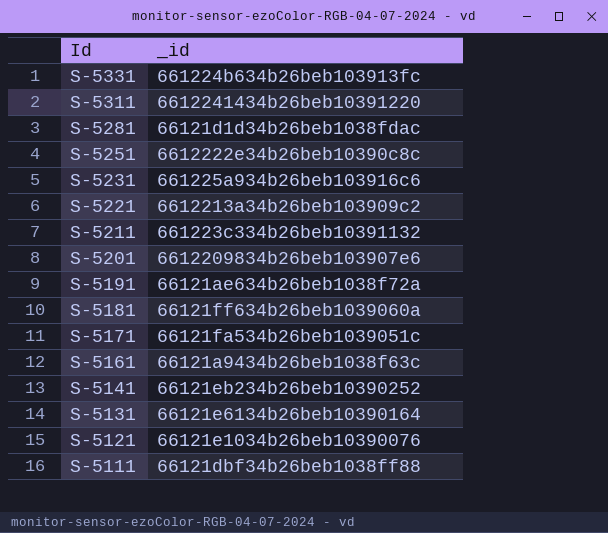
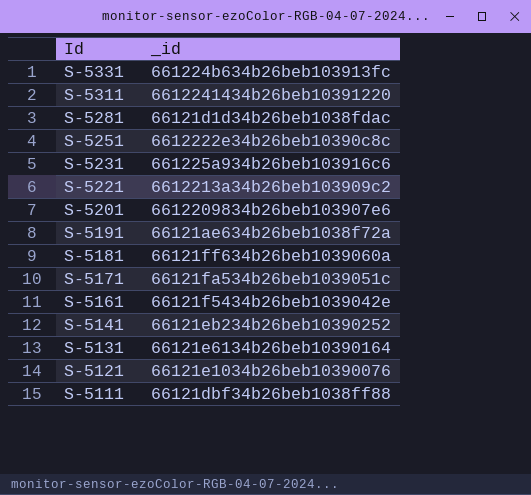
row S-5211: 661223c334b26beb10391132 -> none
S-5161 | _id: 66121a9434b26beb1038f63c -> 66121f5434b26beb1039042e

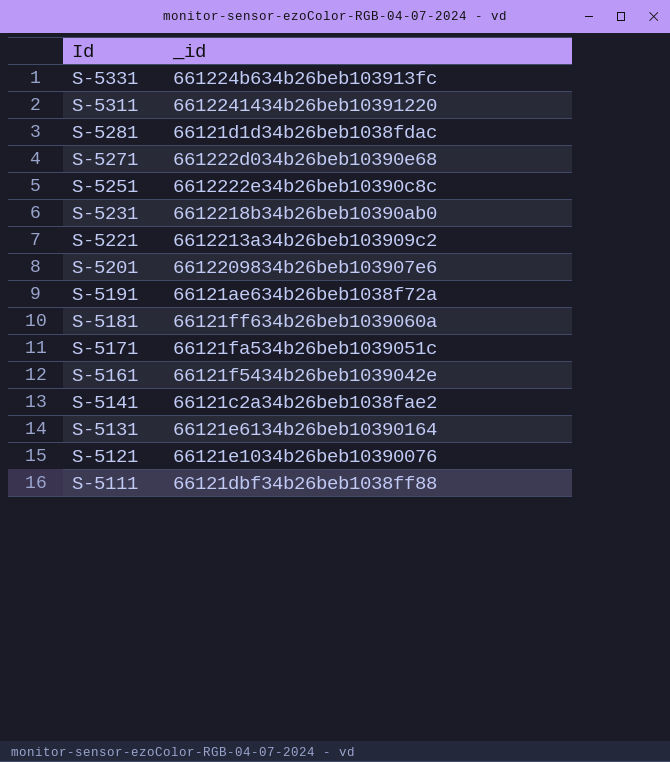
row S-5271: none -> 661222d034b26beb10390e68
S-5231 | _id: 661225a934b26beb103916c6 -> 6612218b34b26beb10390ab0
S-5141 | _id: 66121eb234b26beb10390252 -> 66121c2a34b26beb1038fae2

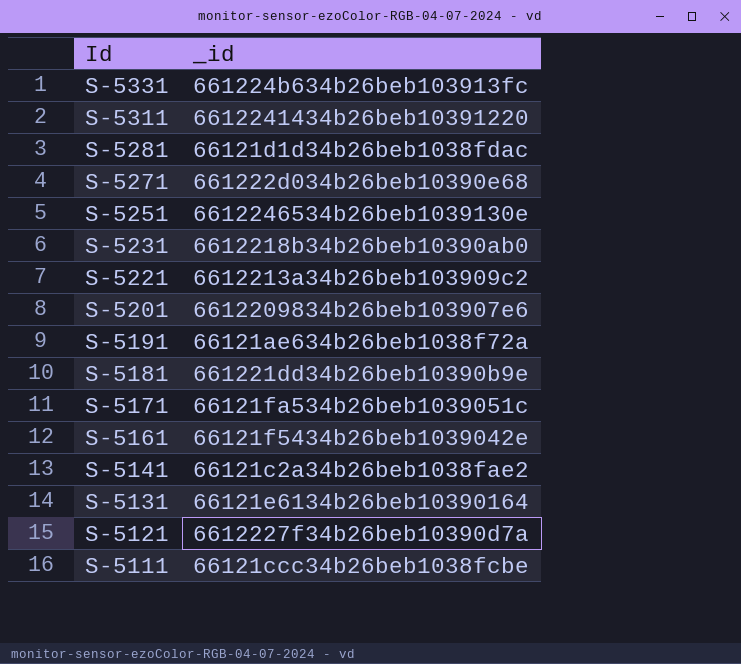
S-5251 | _id: 6612222e34b26beb10390c8c -> 6612246534b26beb1039130e
S-5181 | _id: 66121ff634b26beb1039060a -> 661221dd34b26beb10390b9e
S-5121 | _id: 66121e1034b26beb10390076 -> 6612227f34b26beb10390d7a
S-5111 | _id: 66121dbf34b26beb1038ff88 -> 66121ccc34b26beb1038fcbe

